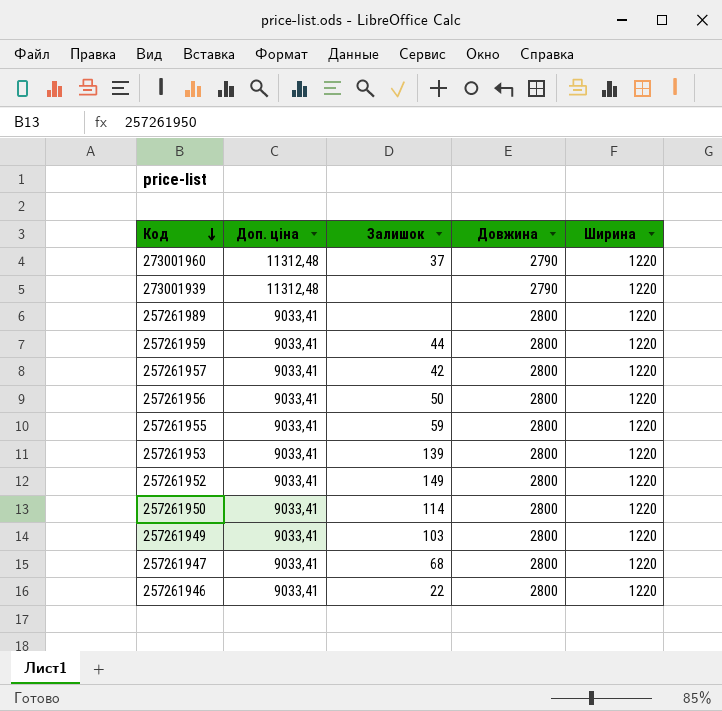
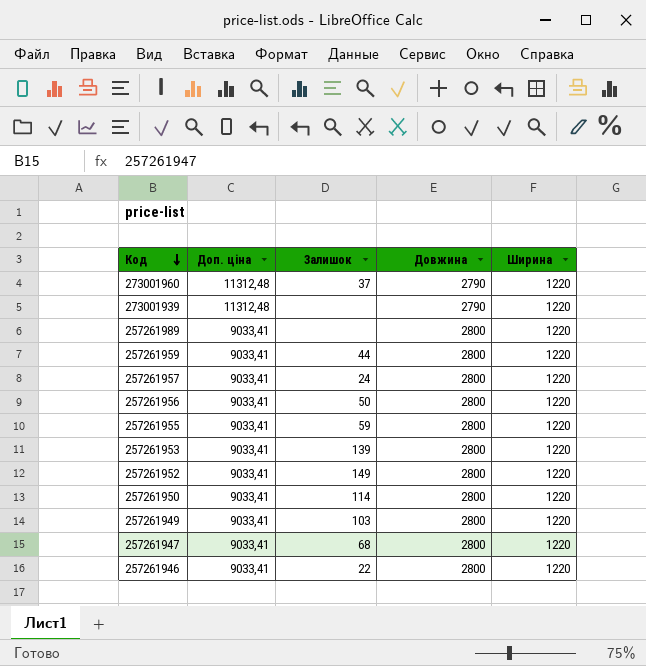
257261957 | Залишок: 42 -> 24

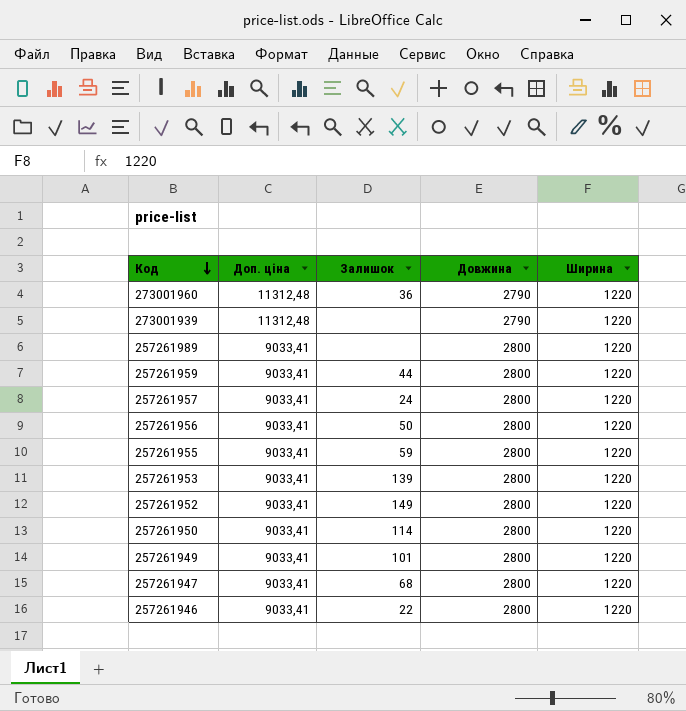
273001960 | Залишок: 37 -> 36
257261949 | Залишок: 103 -> 101

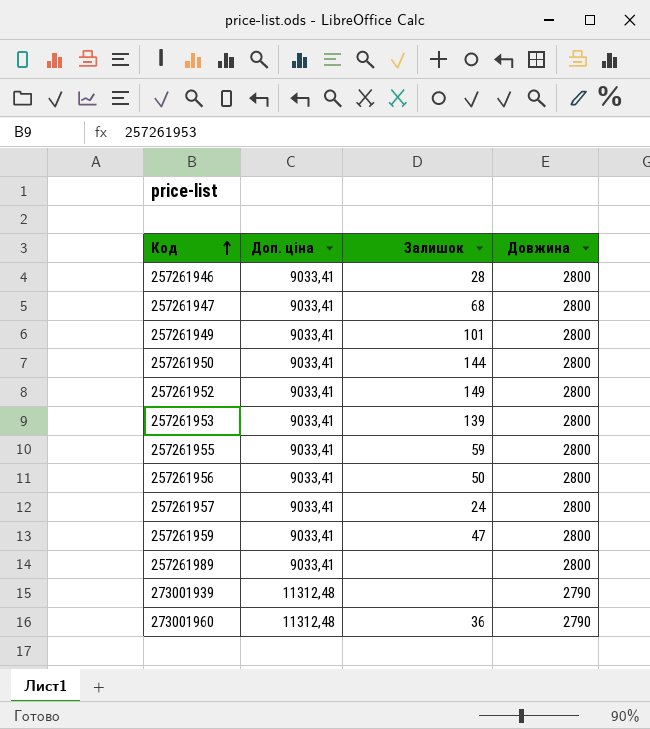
row order: Код descending -> Код ascending
column Ширина | position: 5 -> none
257261946 | Залишок: 22 -> 28
257261950 | Залишок: 114 -> 144
257261959 | Залишок: 44 -> 47

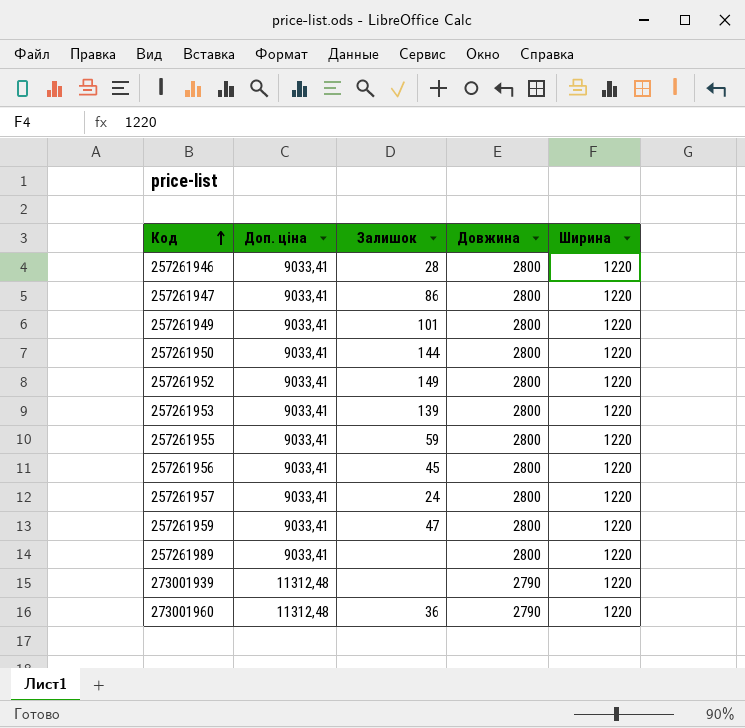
column Ширина | position: none -> 5
257261947 | Залишок: 68 -> 86
257261956 | Залишок: 50 -> 45

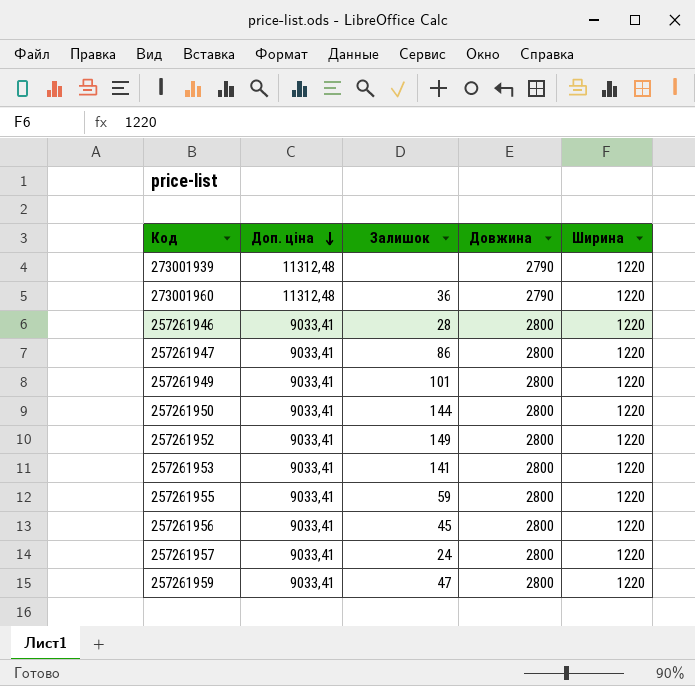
row order: Код ascending -> Доп. ціна descending
row 257261989: 9033,41 | none | 2800 | 1220 -> none
257261953 | Залишок: 139 -> 141

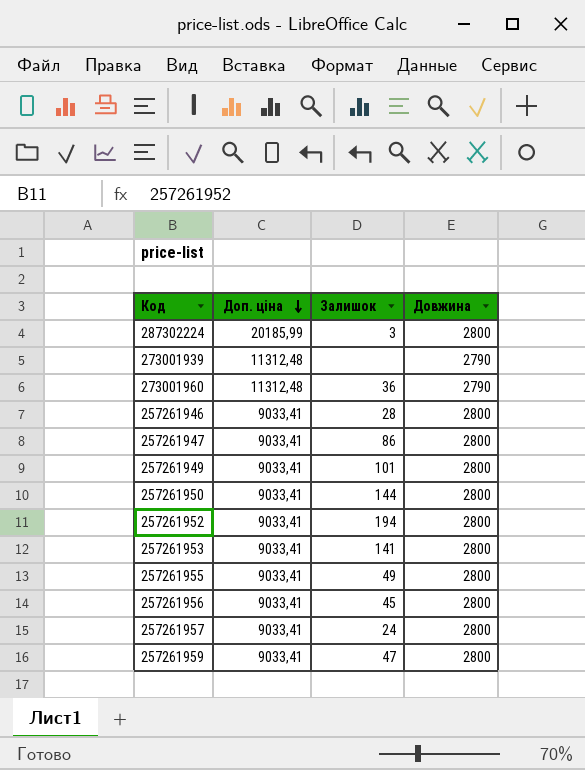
column Ширина | position: 5 -> none
row 287302224: none -> 20185,99 | 3 | 2800
257261952 | Залишок: 149 -> 194
257261955 | Залишок: 59 -> 49

